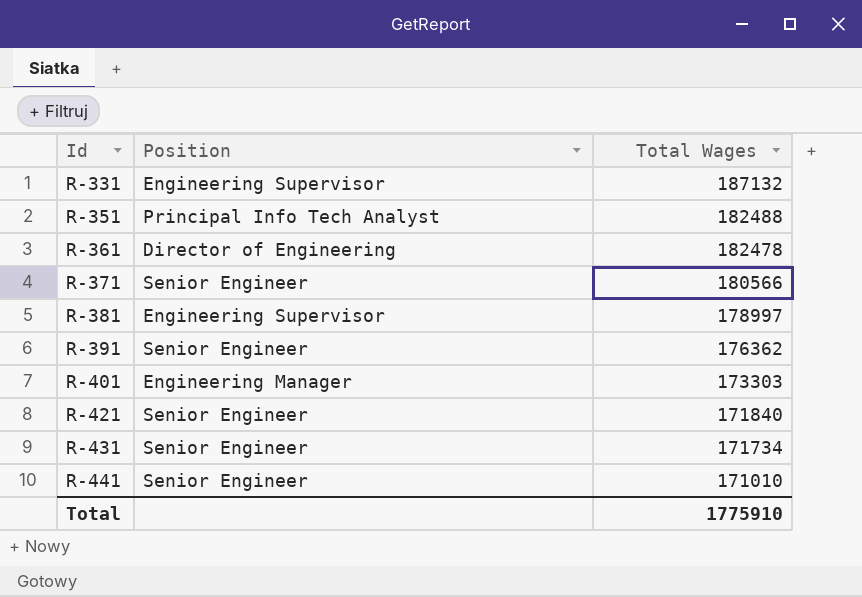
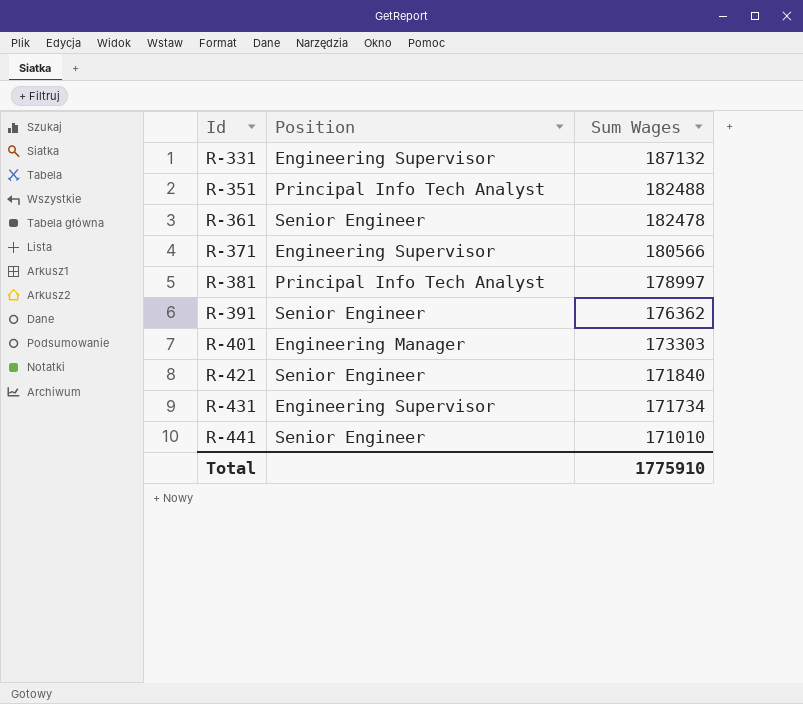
column name: Total Wages -> Sum Wages
R-361 | Position: Director of Engineering -> Senior Engineer
R-371 | Position: Senior Engineer -> Engineering Supervisor
R-381 | Position: Engineering Supervisor -> Principal Info Tech Analyst
R-431 | Position: Senior Engineer -> Engineering Supervisor

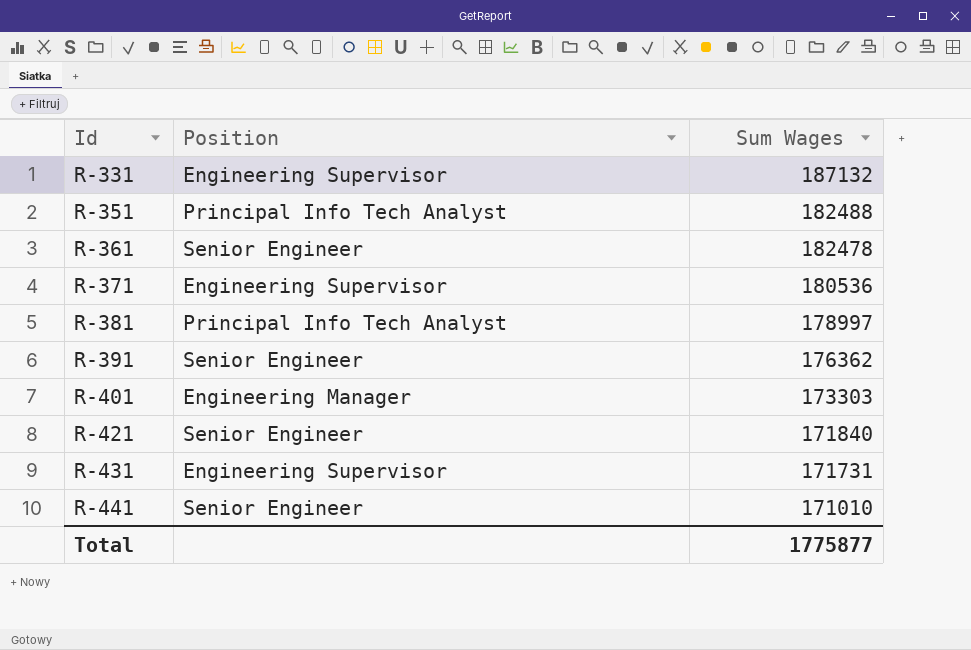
R-371 | Sum Wages: 180566 -> 180536
R-431 | Sum Wages: 171734 -> 171731
Total | Sum Wages: 1775910 -> 1775877

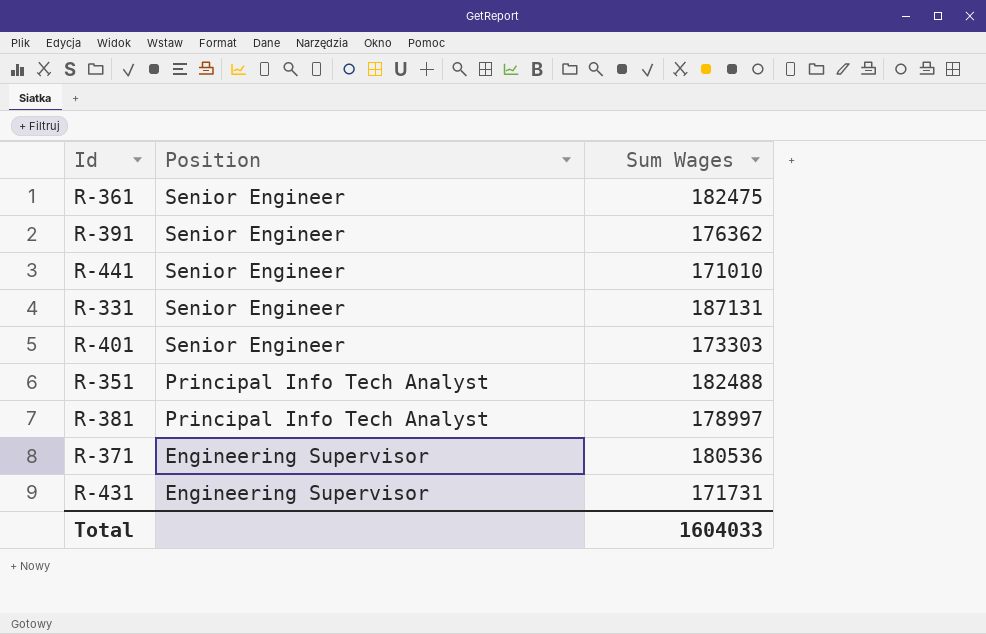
row order: Id ascending -> Position descending
row R-421: Senior Engineer | 171840 -> none
R-361 | Sum Wages: 182478 -> 182475
R-331 | Position: Engineering Supervisor -> Senior Engineer
R-331 | Sum Wages: 187132 -> 187131
R-401 | Position: Engineering Manager -> Senior Engineer
Total | Sum Wages: 1775877 -> 1604033

